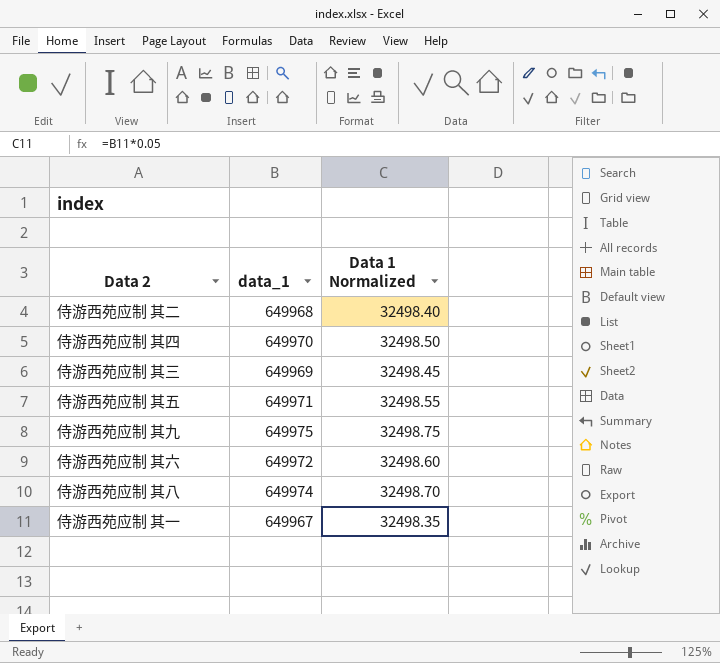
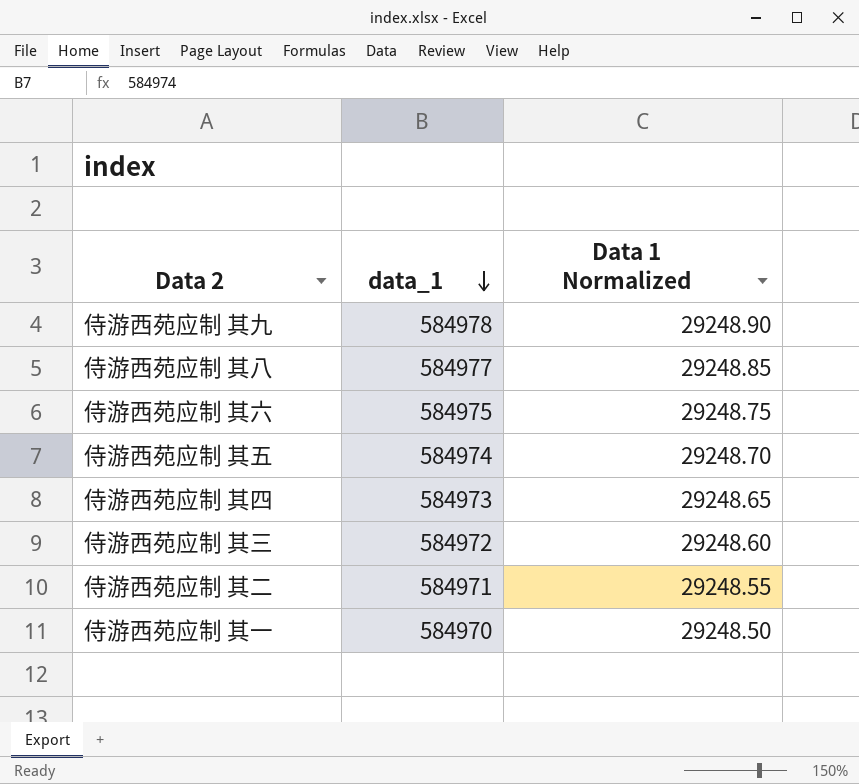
row order: none -> data_1 descending
侍游西苑应制 其九 | data_1: 649975 -> 584978
侍游西苑应制 其九 | Data 1 Normalized: 32498.75 -> 29248.90
侍游西苑应制 其八 | data_1: 649974 -> 584977
侍游西苑应制 其八 | Data 1 Normalized: 32498.70 -> 29248.85
侍游西苑应制 其六 | data_1: 649972 -> 584975
侍游西苑应制 其六 | Data 1 Normalized: 32498.60 -> 29248.75
侍游西苑应制 其五 | data_1: 649971 -> 584974
侍游西苑应制 其五 | Data 1 Normalized: 32498.55 -> 29248.70
侍游西苑应制 其四 | data_1: 649970 -> 584973
侍游西苑应制 其四 | Data 1 Normalized: 32498.50 -> 29248.65
侍游西苑应制 其三 | data_1: 649969 -> 584972
侍游西苑应制 其三 | Data 1 Normalized: 32498.45 -> 29248.60
侍游西苑应制 其二 | data_1: 649968 -> 584971
侍游西苑应制 其二 | Data 1 Normalized: 32498.40 -> 29248.55
侍游西苑应制 其一 | data_1: 649967 -> 584970
侍游西苑应制 其一 | Data 1 Normalized: 32498.35 -> 29248.50

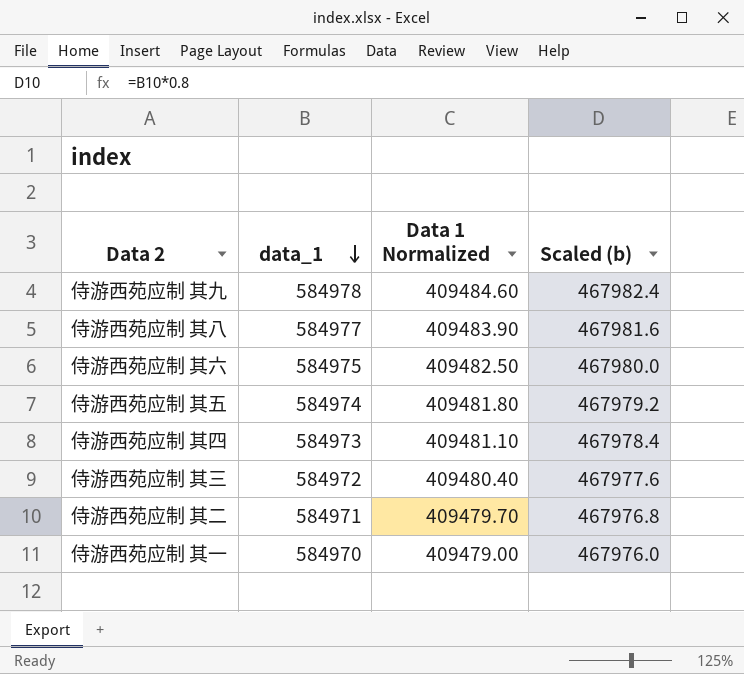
column Data 1 Normalized | formula: [data_1] * 0.05 -> [data_1] * 0.7
column Scaled (b) | formula: none -> [data_1] * 0.8

